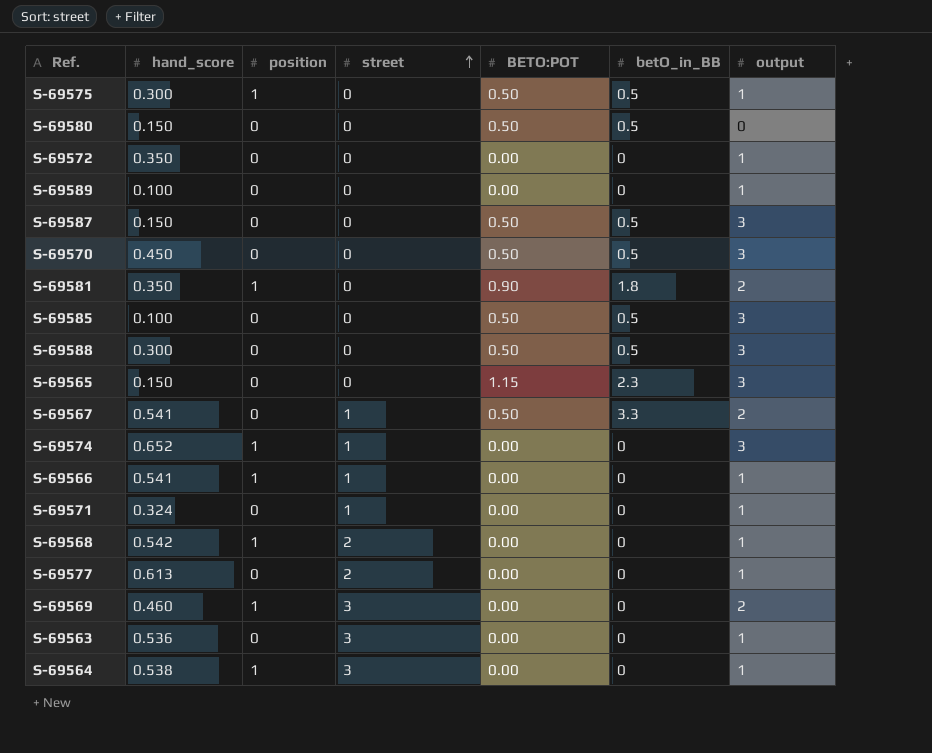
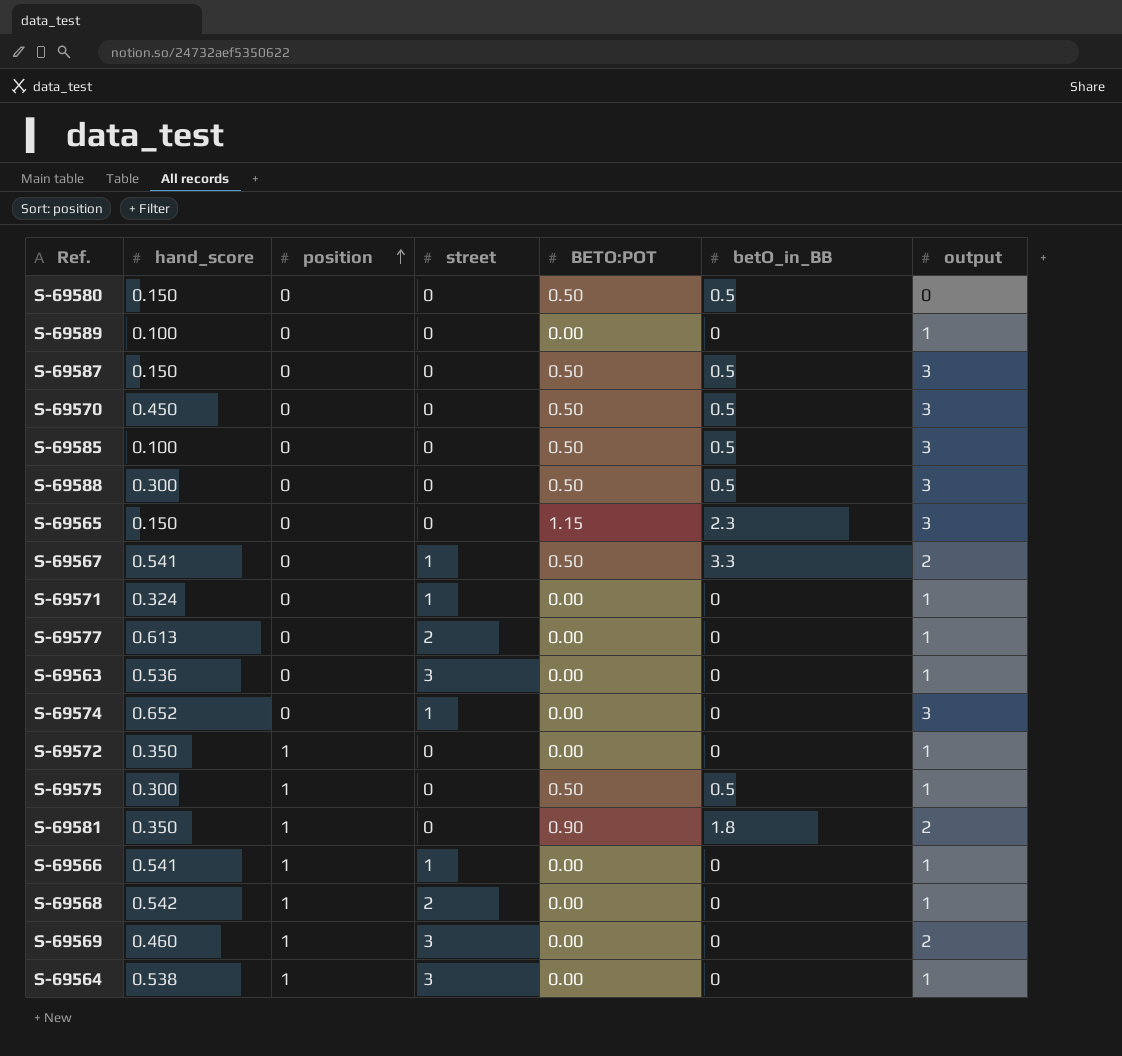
row order: street ascending -> position ascending
S-69574 | position: 1 -> 0
S-69572 | position: 0 -> 1

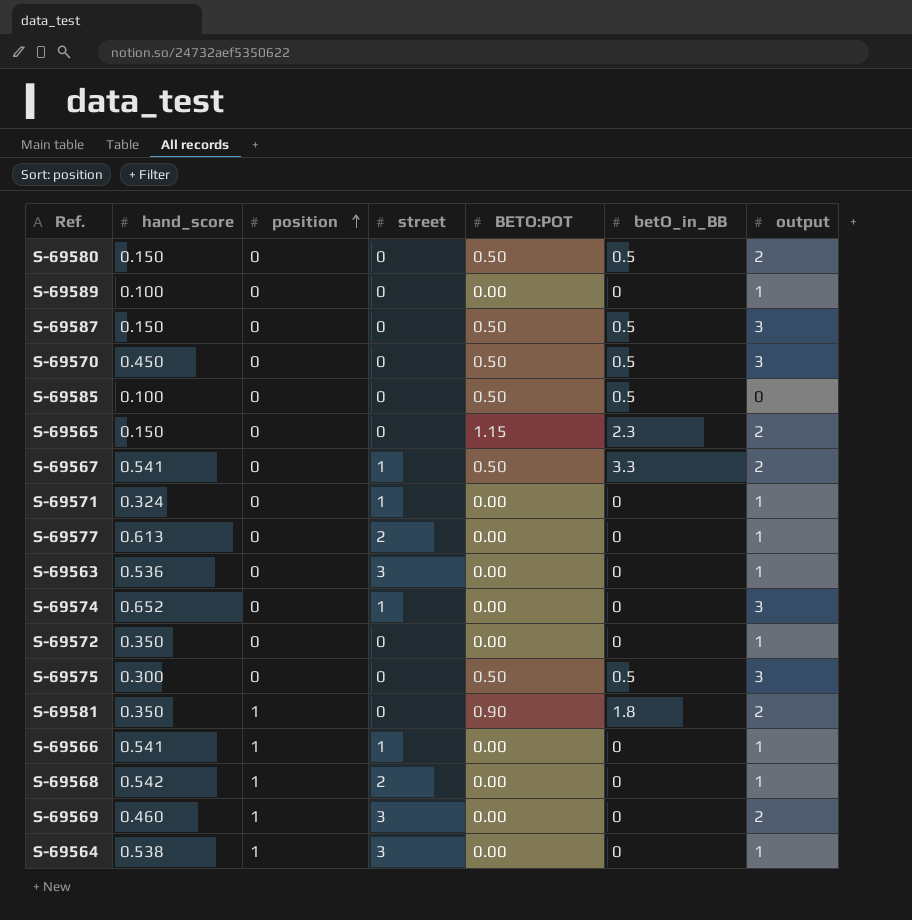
row S-69588: 0.300 | 0 | 0 | 0.50 | 0.5 | 3 -> none
S-69580 | output: 0 -> 2
S-69585 | output: 3 -> 0
S-69565 | output: 3 -> 2
S-69572 | position: 1 -> 0
S-69575 | position: 1 -> 0
S-69575 | output: 1 -> 3

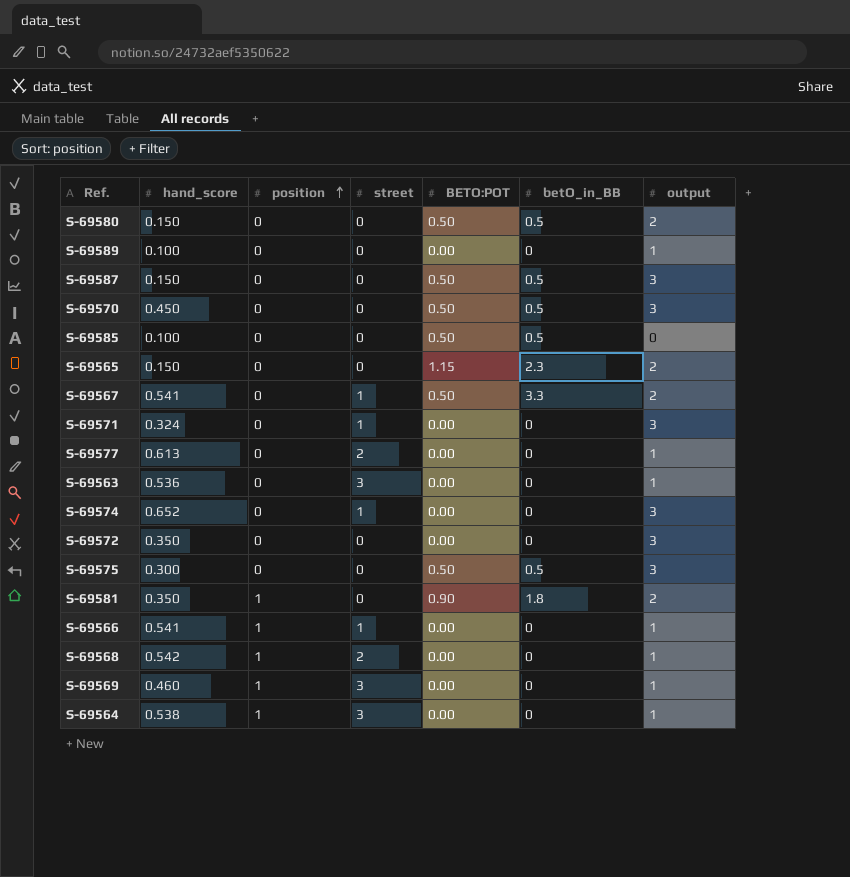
S-69571 | output: 1 -> 3
S-69572 | output: 1 -> 3
S-69569 | output: 2 -> 1

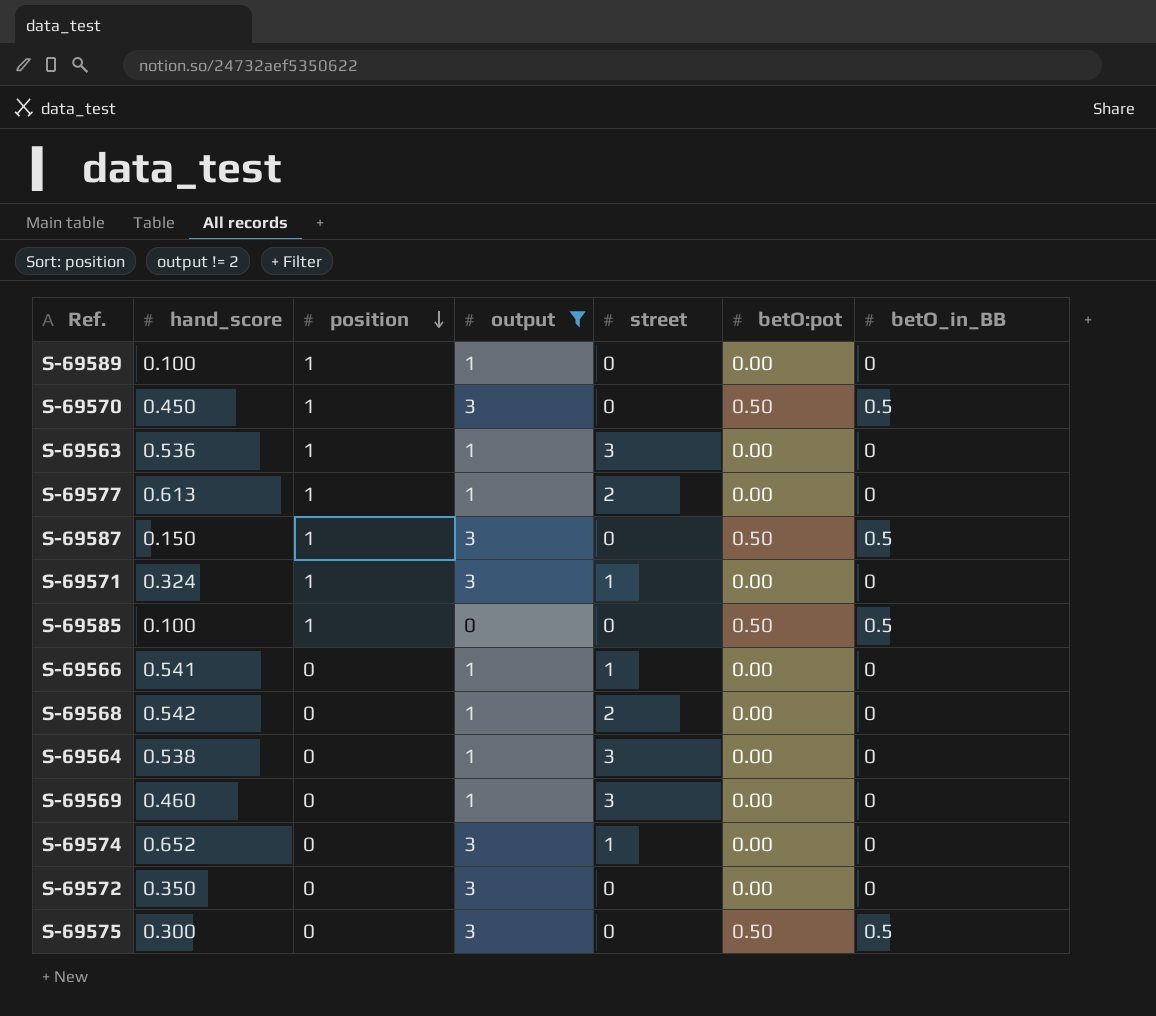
filter: none -> output != 2
row order: position ascending -> position descending
column output | position: 7 -> 4
column name: BETO:POT -> betO:pot
S-69589 | position: 0 -> 1
S-69570 | position: 0 -> 1
S-69563 | position: 0 -> 1
S-69577 | position: 0 -> 1
S-69587 | position: 0 -> 1
S-69571 | position: 0 -> 1
S-69585 | position: 0 -> 1
S-69566 | position: 1 -> 0
S-69568 | position: 1 -> 0
S-69564 | position: 1 -> 0
S-69569 | position: 1 -> 0

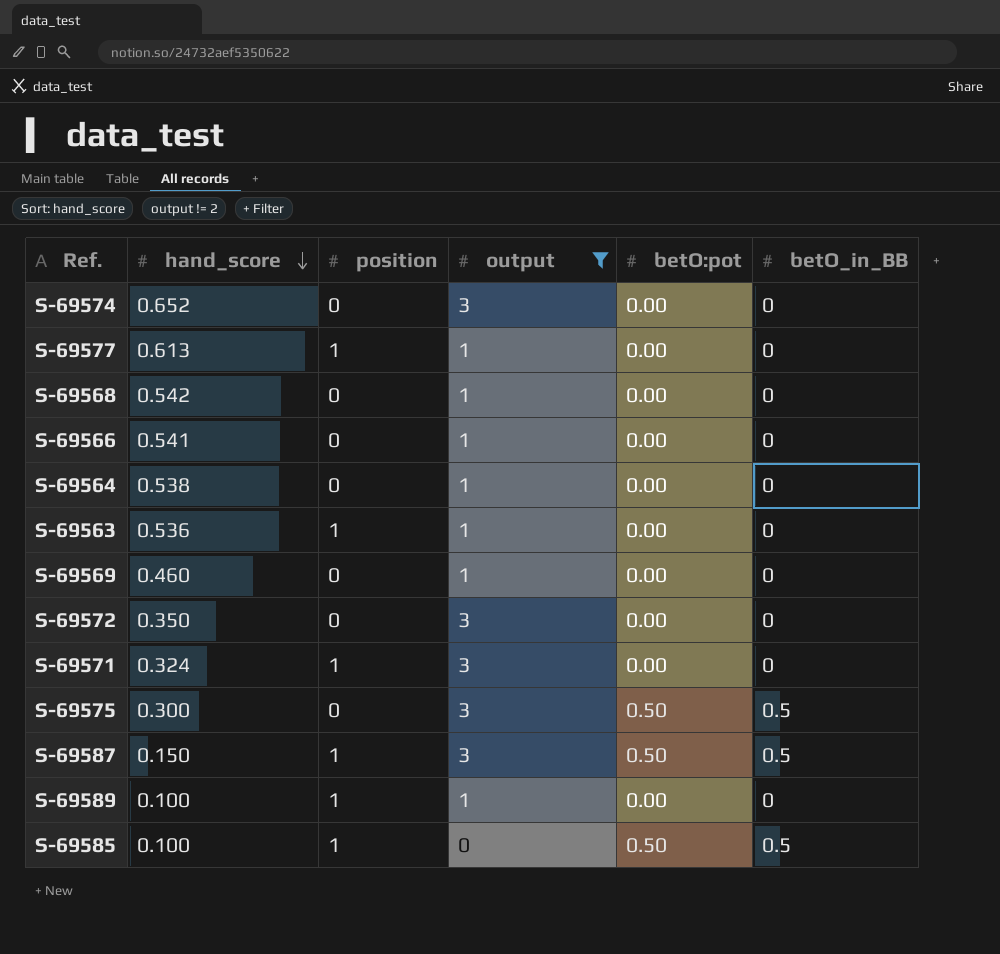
row order: position descending -> hand_score descending
column street | position: 5 -> none
row S-69570: 0.450 | 1 | 3 | 0 | 0.50 | 0.5 -> none

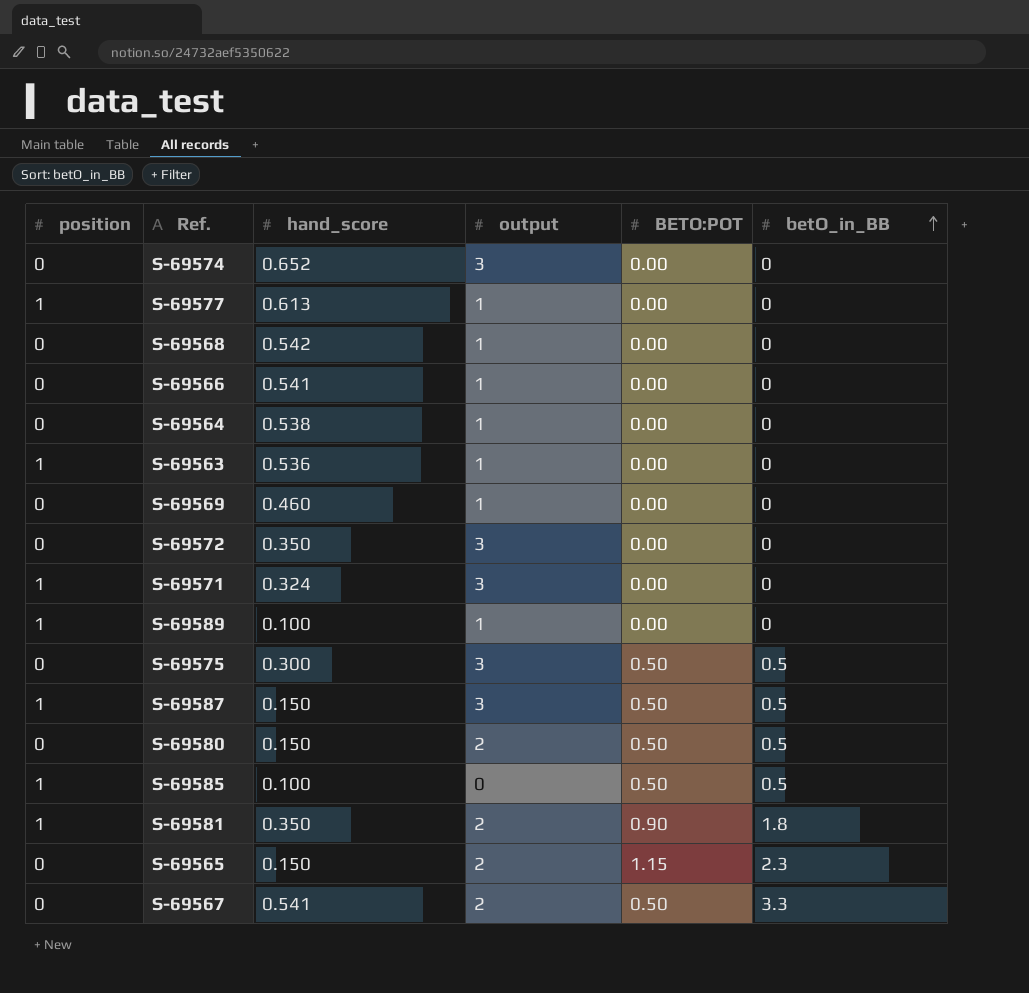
filter: output != 2 -> none
row order: hand_score descending -> betO_in_BB ascending
column position | position: 3 -> 1
column name: betO:pot -> BETO:POT

